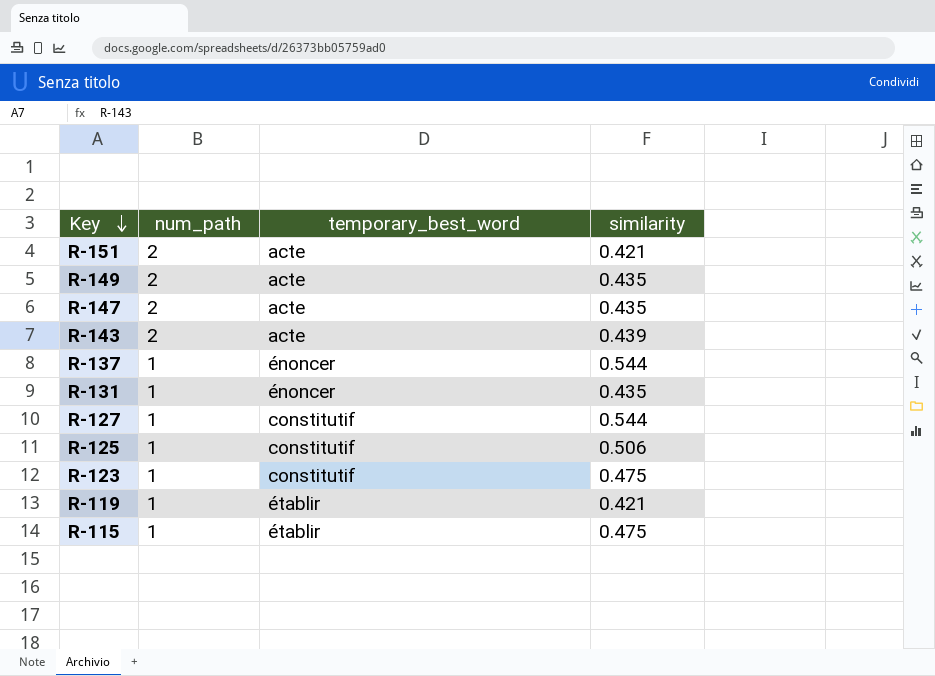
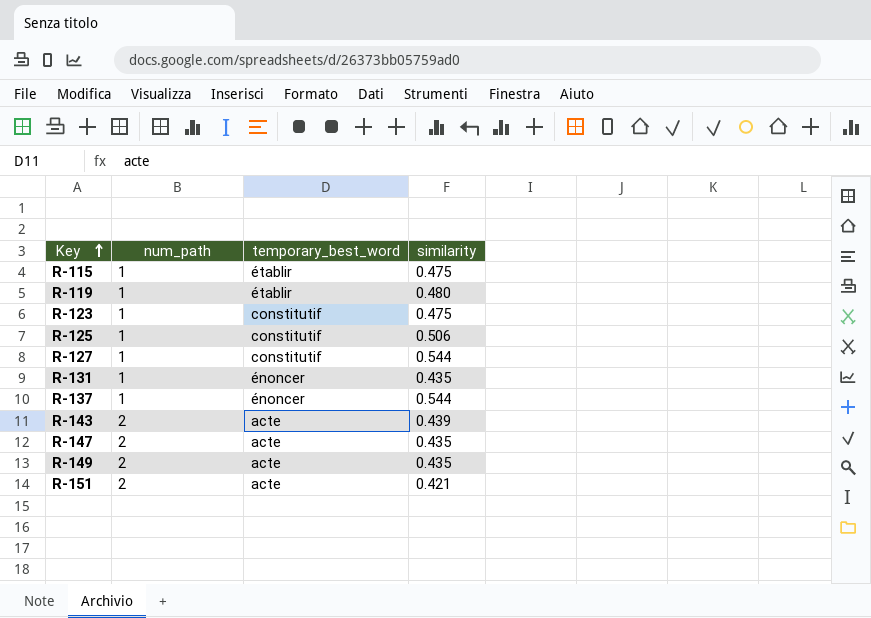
row order: Key descending -> Key ascending
R-119 | similarity: 0.421 -> 0.480

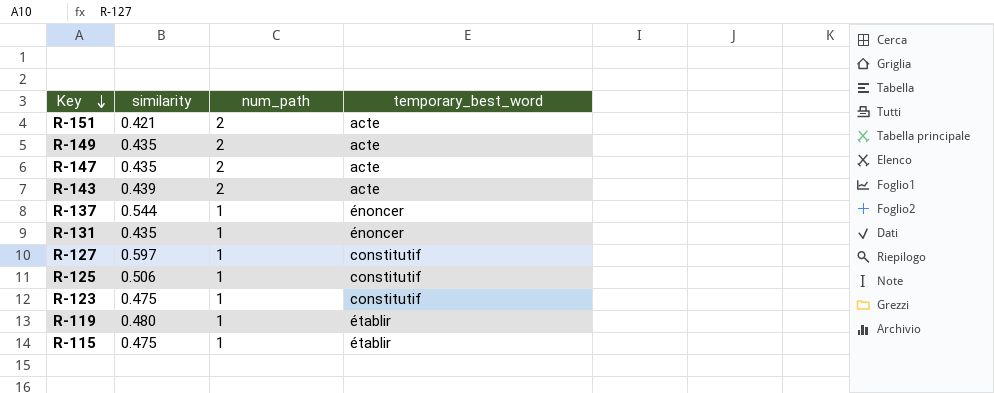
row order: Key ascending -> Key descending
column similarity | position: 4 -> 2
R-127 | similarity: 0.544 -> 0.597

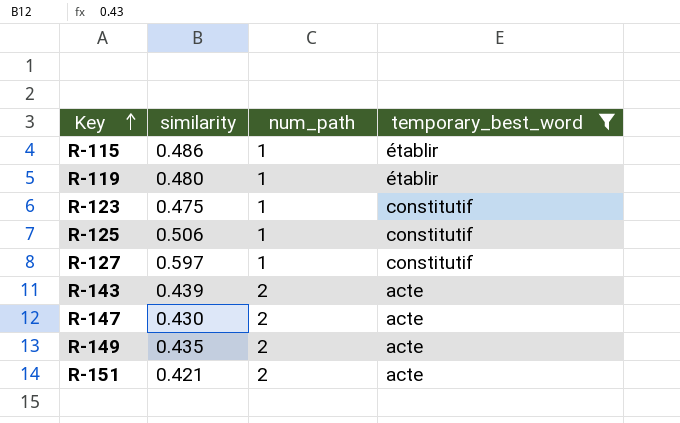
filter: none -> temporary_best_word != énoncer
row order: Key descending -> Key ascending
R-115 | similarity: 0.475 -> 0.486
R-147 | similarity: 0.435 -> 0.430

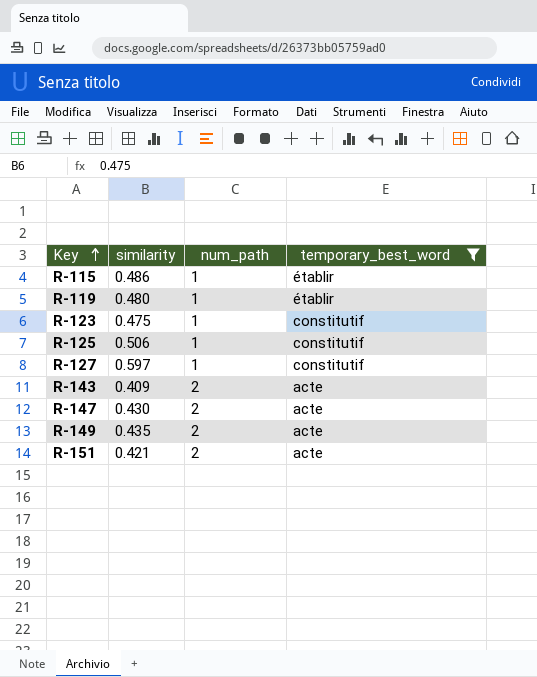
R-143 | similarity: 0.439 -> 0.409

